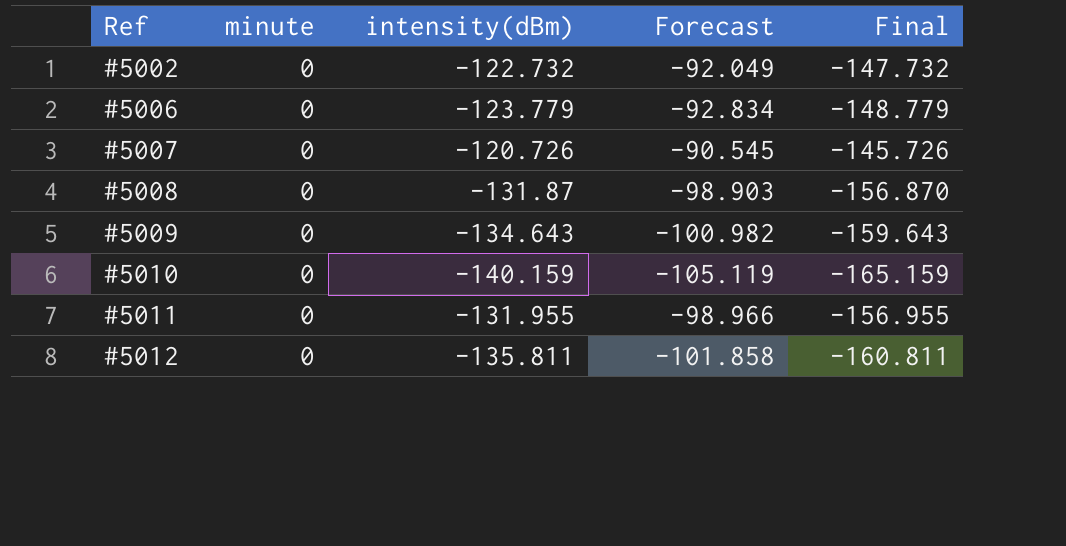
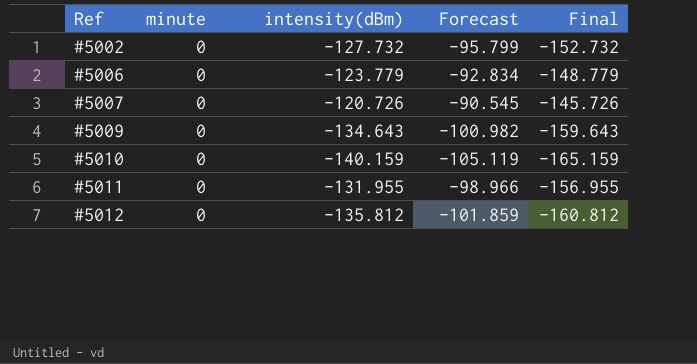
row #5008: 0 | -131.87 | -98.903 | -156.870 -> none
#5002 | intensity(dBm): -122.732 -> -127.732
#5002 | Forecast: -92.049 -> -95.799
#5002 | Final: -147.732 -> -152.732
#5012 | intensity(dBm): -135.811 -> -135.812
#5012 | Forecast: -101.858 -> -101.859
#5012 | Final: -160.811 -> -160.812

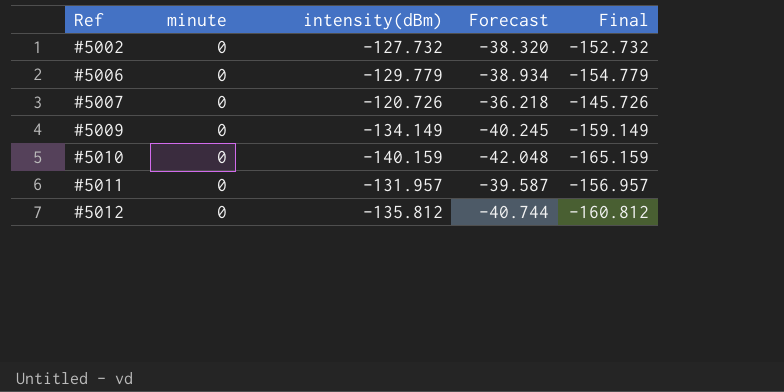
column Forecast | formula: [intensity(dBm)] * 0.75 -> [intensity(dBm)] * 0.3
#5006 | intensity(dBm): -123.779 -> -129.779
#5006 | Final: -148.779 -> -154.779
#5009 | intensity(dBm): -134.643 -> -134.149
#5009 | Final: -159.643 -> -159.149
#5011 | intensity(dBm): -131.955 -> -131.957
#5011 | Final: -156.955 -> -156.957

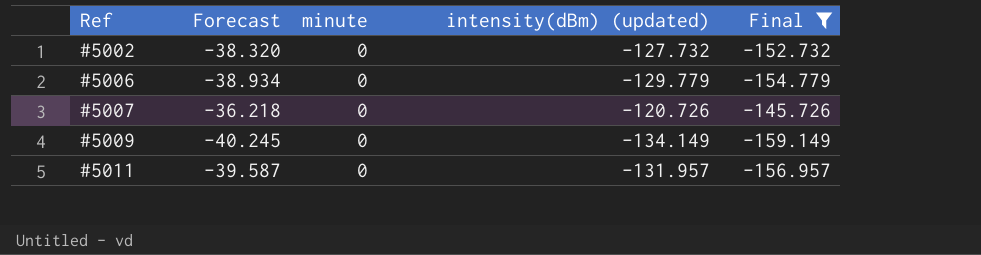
filter: none -> Final >= -159.149
column Forecast | position: 4 -> 2
column name: intensity(dBm) -> intensity(dBm) (updated)

